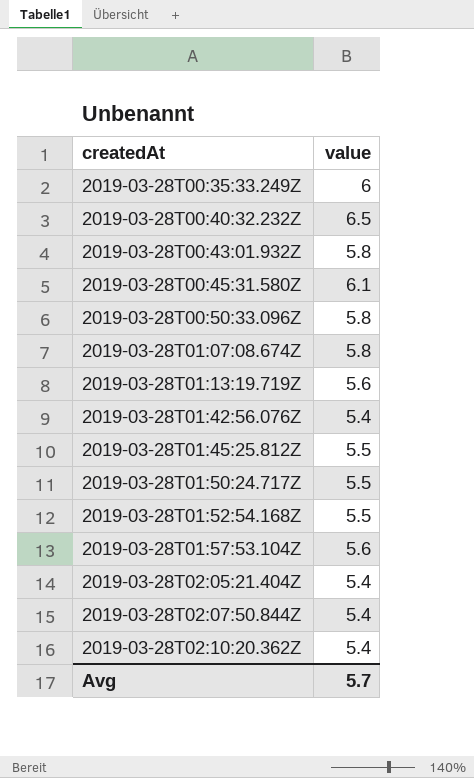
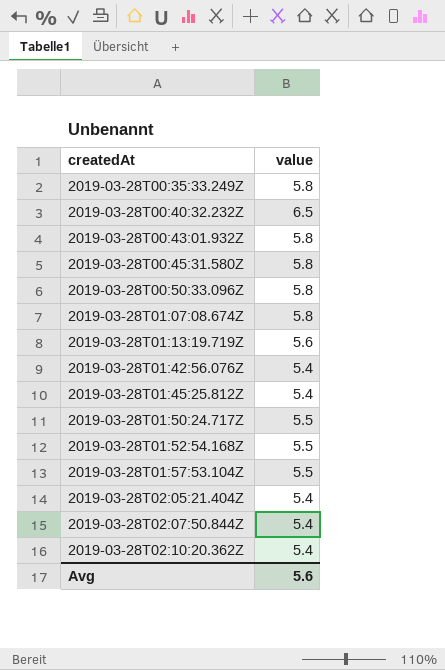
2019-03-28T00:35:33.249Z | value: 6 -> 5.8
2019-03-28T00:45:31.580Z | value: 6.1 -> 5.8
2019-03-28T01:45:25.812Z | value: 5.5 -> 5.4
2019-03-28T01:57:53.104Z | value: 5.6 -> 5.5
Avg | value: 5.7 -> 5.6

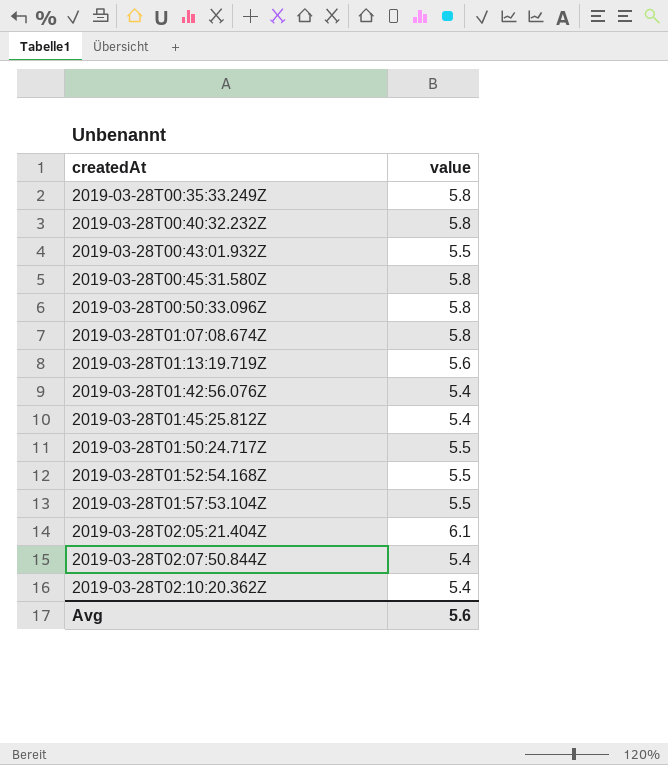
2019-03-28T00:40:32.232Z | value: 6.5 -> 5.8
2019-03-28T00:43:01.932Z | value: 5.8 -> 5.5
2019-03-28T02:05:21.404Z | value: 5.4 -> 6.1

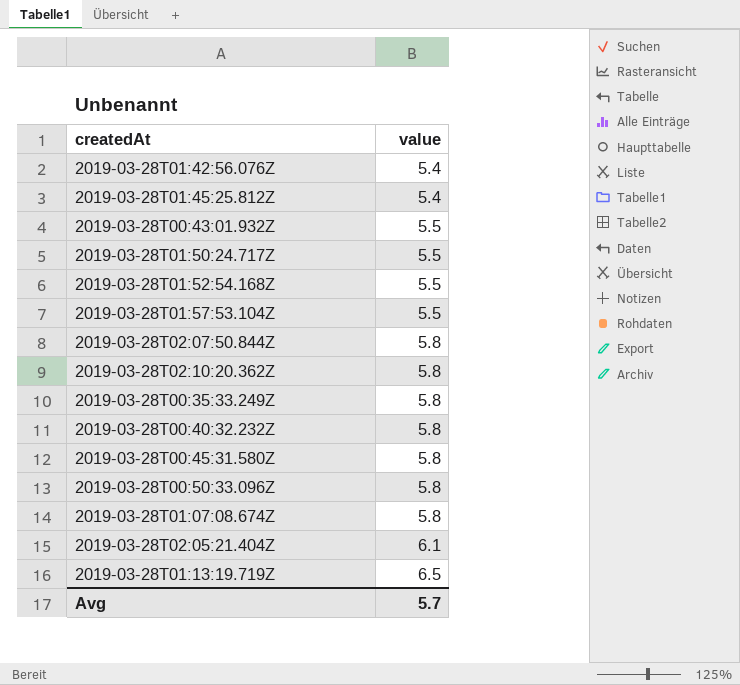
row order: createdAt ascending -> value ascending
2019-03-28T02:07:50.844Z | value: 5.4 -> 5.8
2019-03-28T02:10:20.362Z | value: 5.4 -> 5.8
2019-03-28T01:13:19.719Z | value: 5.6 -> 6.5
Avg | value: 5.6 -> 5.7

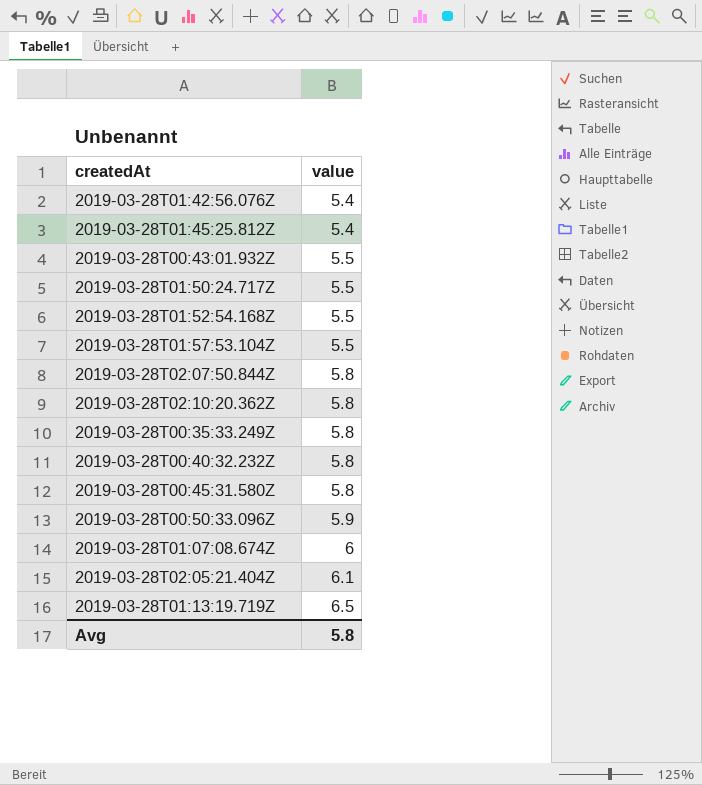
2019-03-28T00:50:33.096Z | value: 5.8 -> 5.9
2019-03-28T01:07:08.674Z | value: 5.8 -> 6
Avg | value: 5.7 -> 5.8

